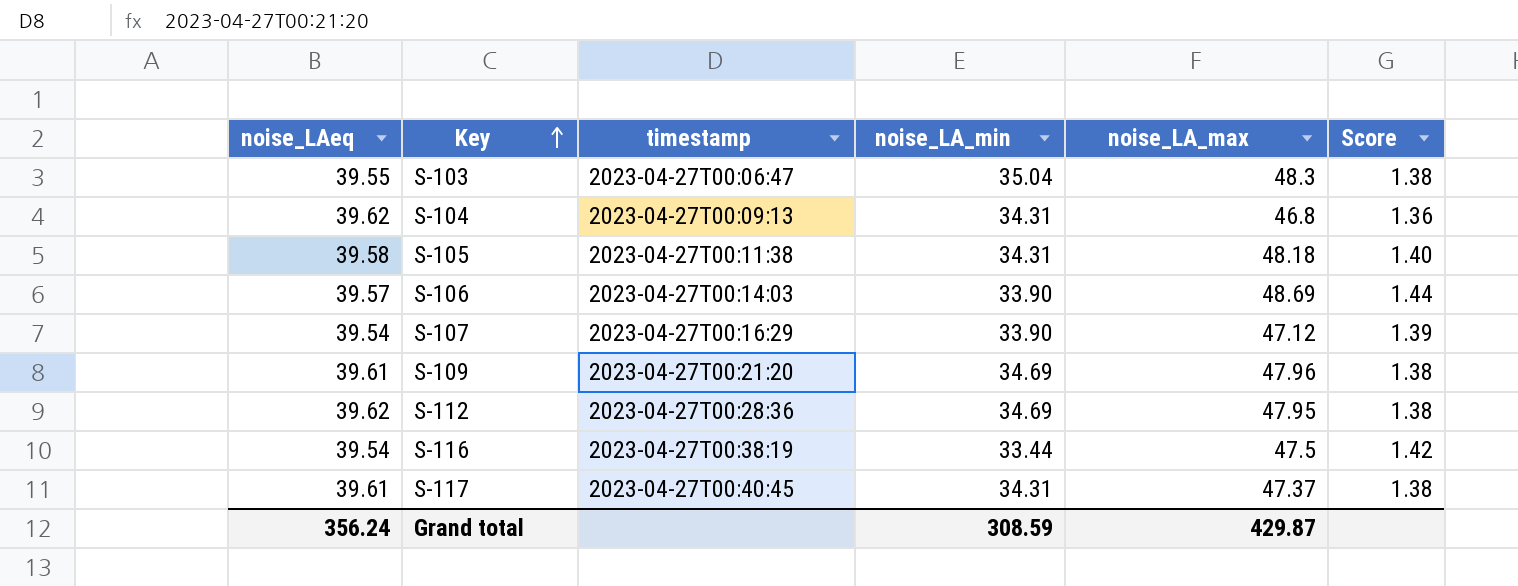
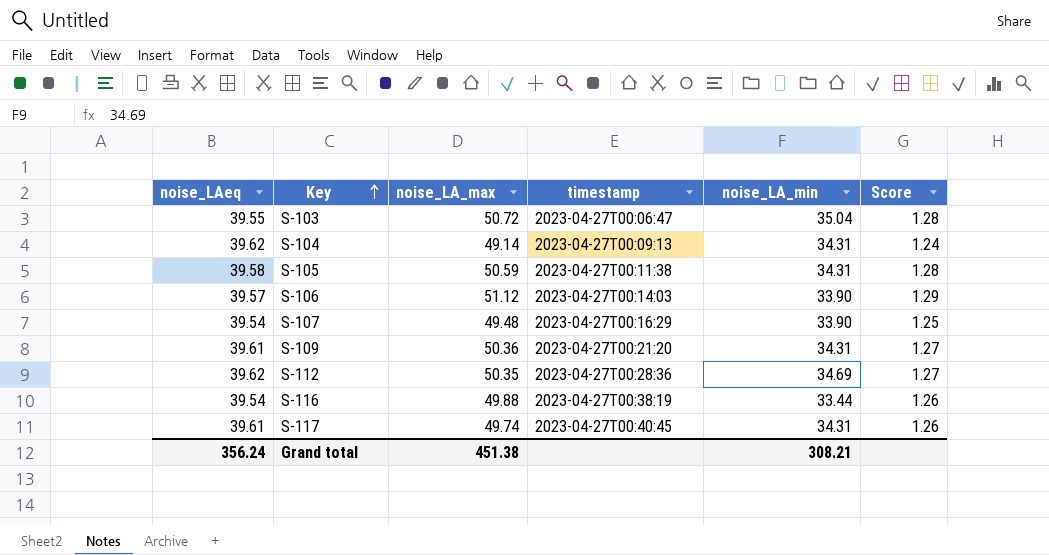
column noise_LA_max | position: 5 -> 3
column Score | formula: [noise_LA_max] / [noise_LA_min] -> [noise_LA_max] / [noise_LAeq]
S-103 | noise_LA_max: 48.3 -> 50.72
S-104 | noise_LA_max: 46.8 -> 49.14
S-105 | noise_LA_max: 48.18 -> 50.59
S-106 | noise_LA_max: 48.69 -> 51.12
S-107 | noise_LA_max: 47.12 -> 49.48
S-109 | noise_LA_max: 47.96 -> 50.36
S-109 | noise_LA_min: 34.69 -> 34.31
S-112 | noise_LA_max: 47.95 -> 50.35
S-116 | noise_LA_max: 47.5 -> 49.88
S-117 | noise_LA_max: 47.37 -> 49.74
Grand total | noise_LA_max: 429.87 -> 451.38
Grand total | noise_LA_min: 308.59 -> 308.21

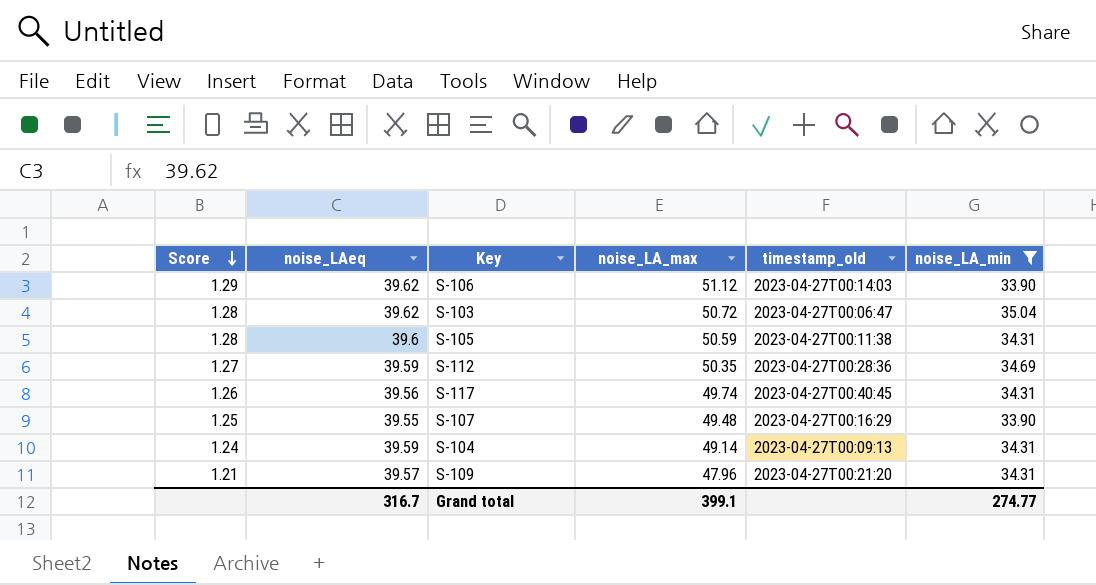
filter: none -> noise_LA_min != 33.44
row order: Key ascending -> Score descending
column Score | position: 6 -> 1
column name: timestamp -> timestamp_old
S-106 | noise_LAeq: 39.57 -> 39.62
S-103 | noise_LAeq: 39.55 -> 39.62
S-105 | noise_LAeq: 39.58 -> 39.6
S-112 | noise_LAeq: 39.62 -> 39.59
S-117 | noise_LAeq: 39.61 -> 39.56
S-107 | noise_LAeq: 39.54 -> 39.55
S-104 | noise_LAeq: 39.62 -> 39.59
S-109 | Score: 1.27 -> 1.21
S-109 | noise_LAeq: 39.61 -> 39.57
S-109 | noise_LA_max: 50.36 -> 47.96
Grand total | noise_LAeq: 356.24 -> 316.7
Grand total | noise_LA_max: 451.38 -> 399.1
Grand total | noise_LA_min: 308.21 -> 274.77

